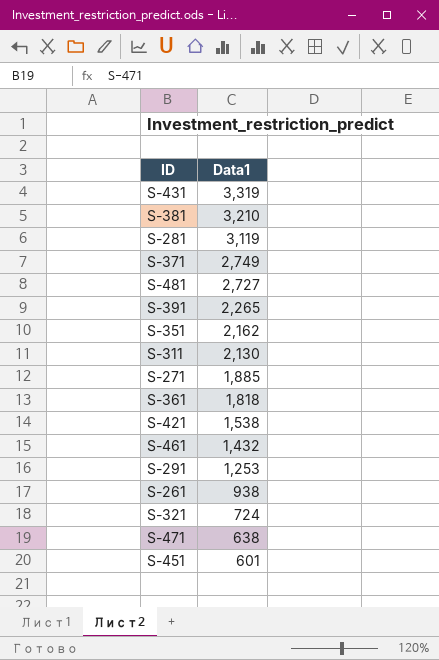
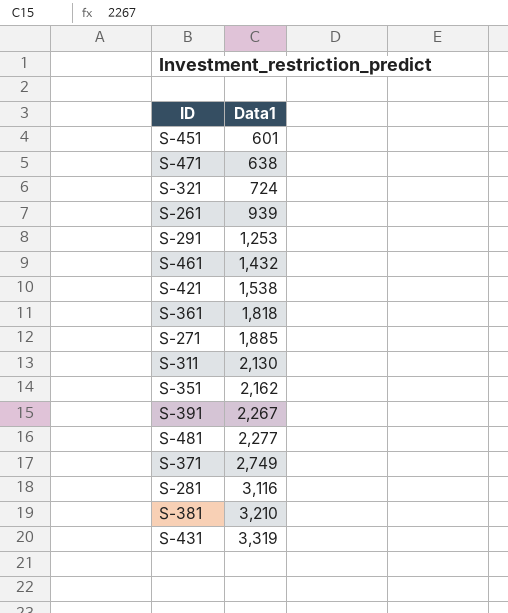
row order: Data1 descending -> Data1 ascending
S-261 | Data1: 938 -> 939
S-391 | Data1: 2,265 -> 2,267
S-481 | Data1: 2,727 -> 2,277
S-281 | Data1: 3,119 -> 3,116

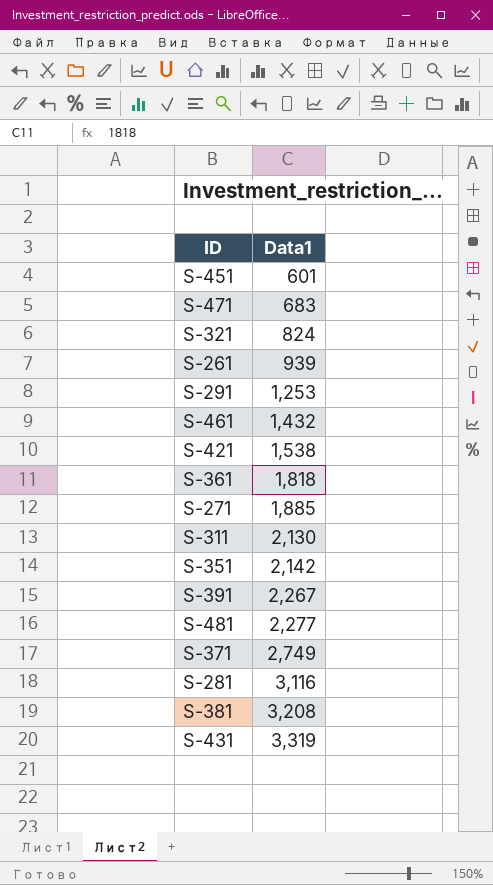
S-471 | Data1: 638 -> 683
S-321 | Data1: 724 -> 824
S-351 | Data1: 2,162 -> 2,142
S-381 | Data1: 3,210 -> 3,208

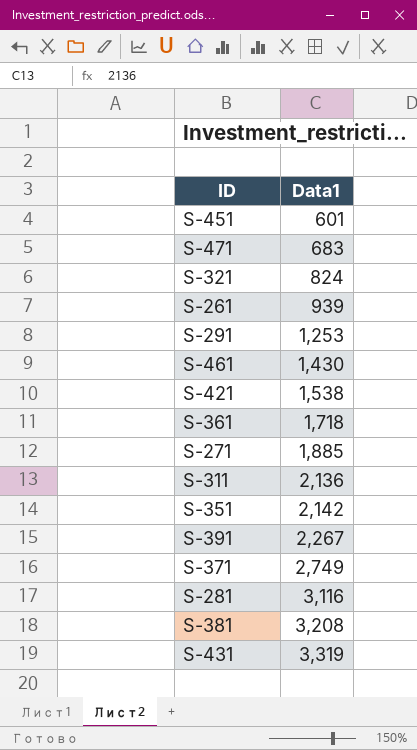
row S-481: 2,277 -> none
S-461 | Data1: 1,432 -> 1,430
S-361 | Data1: 1,818 -> 1,718
S-311 | Data1: 2,130 -> 2,136

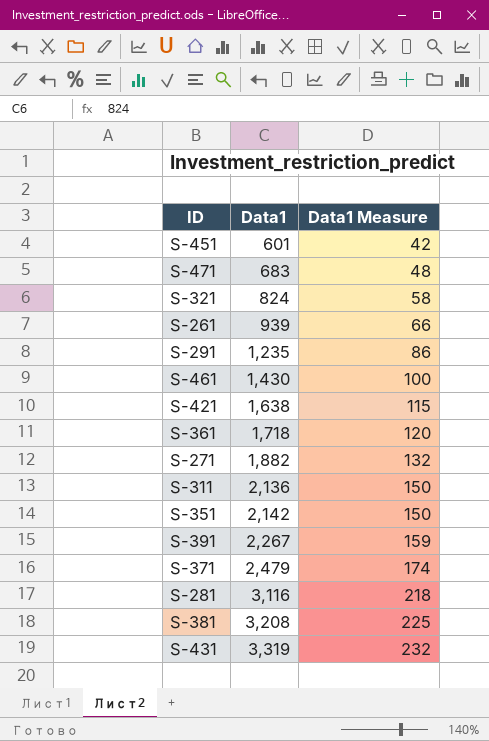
column Data1 Measure | formula: none -> [Data1] * 0.07
S-291 | Data1: 1,253 -> 1,235
S-421 | Data1: 1,538 -> 1,638
S-271 | Data1: 1,885 -> 1,882
S-371 | Data1: 2,749 -> 2,479

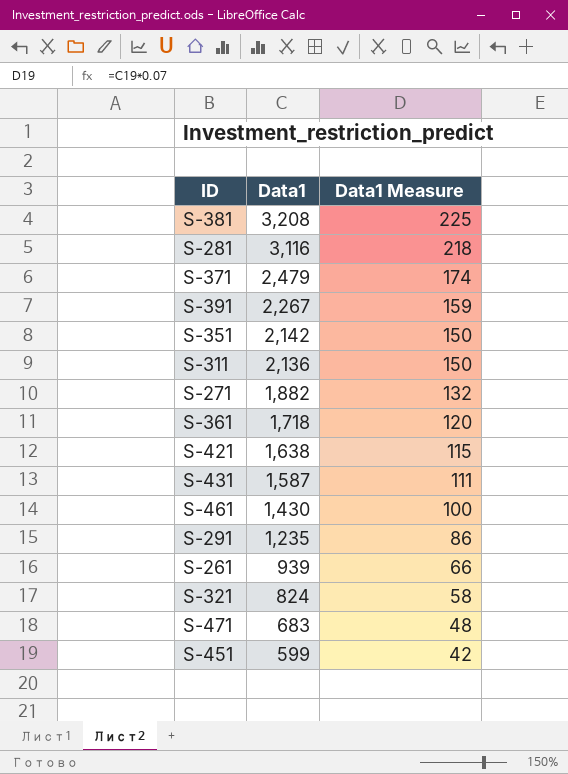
row order: Data1 ascending -> Data1 descending
S-431 | Data1: 3,319 -> 1,587
S-431 | Data1 Measure: 232 -> 111
S-451 | Data1: 601 -> 599

